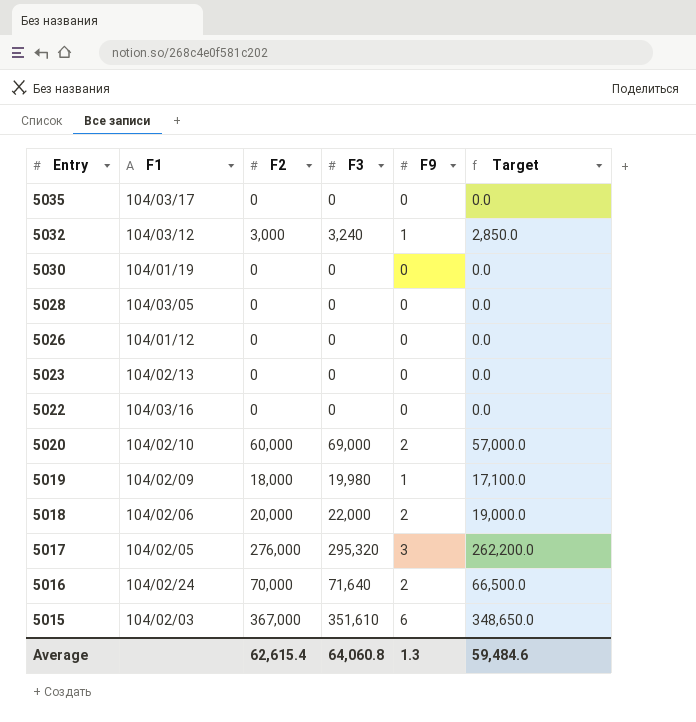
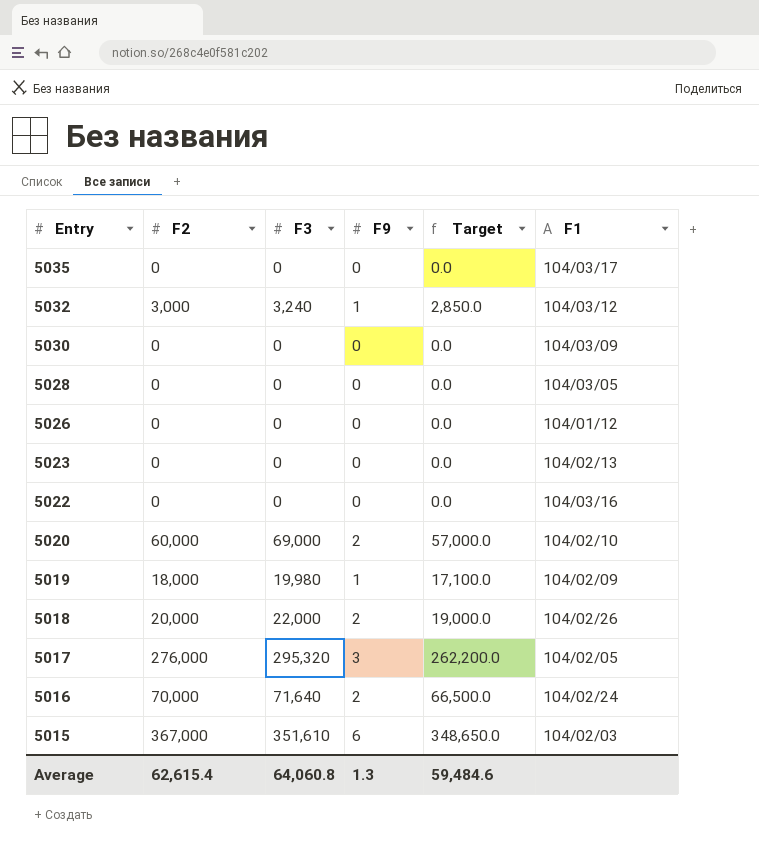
column F1 | position: 2 -> 6
5030 | F1: 104/01/19 -> 104/03/09
5018 | F1: 104/02/06 -> 104/02/26

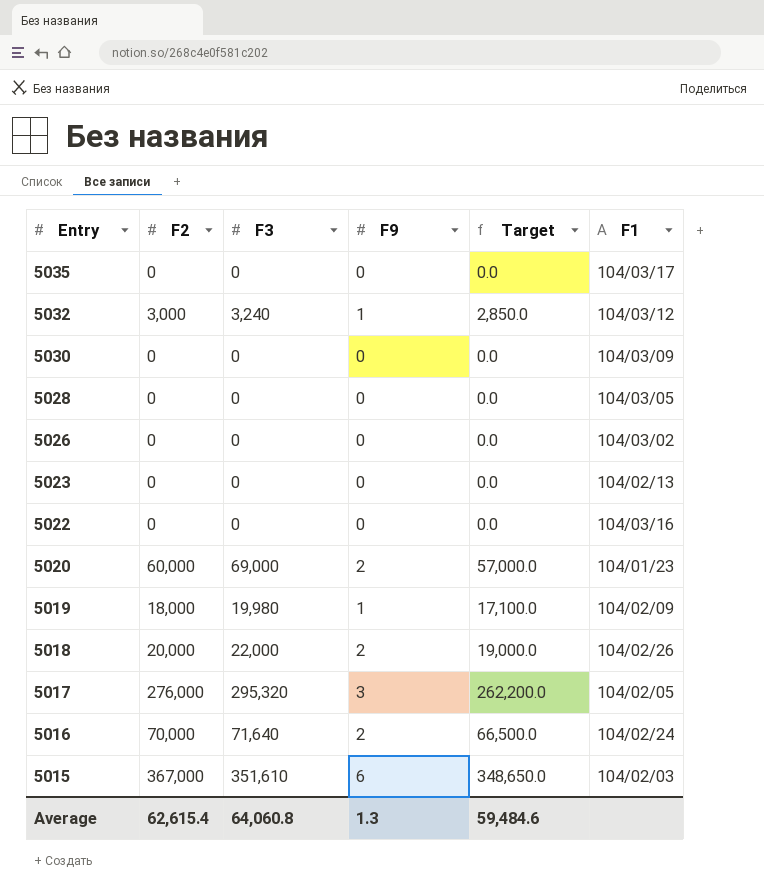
5026 | F1: 104/01/12 -> 104/03/02
5020 | F1: 104/02/10 -> 104/01/23

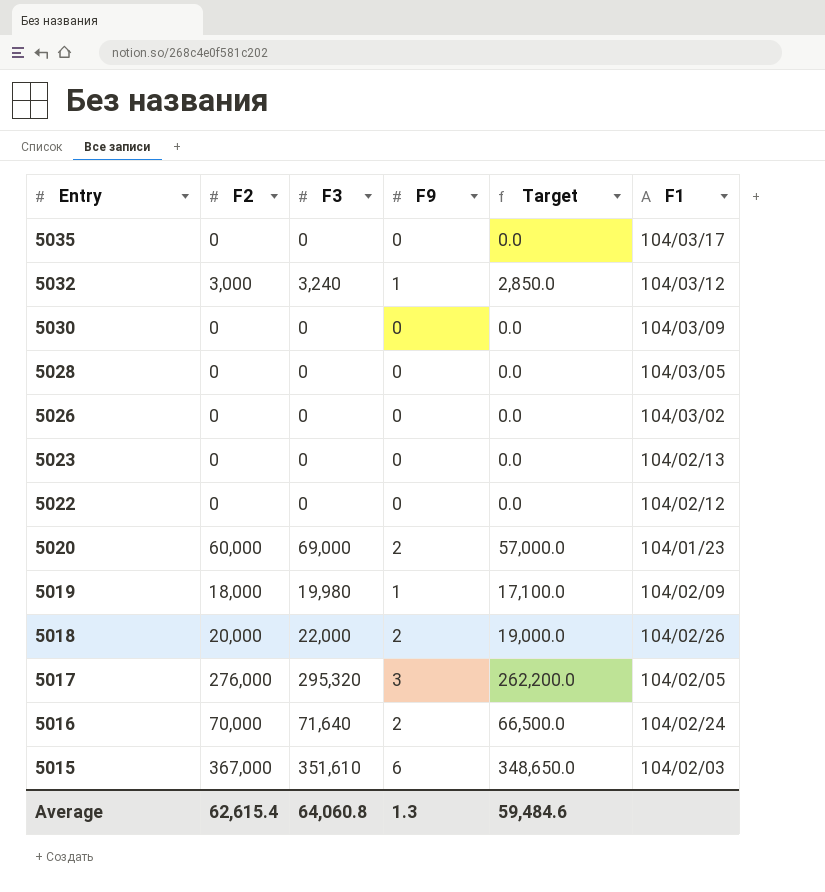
5022 | F1: 104/03/16 -> 104/02/12

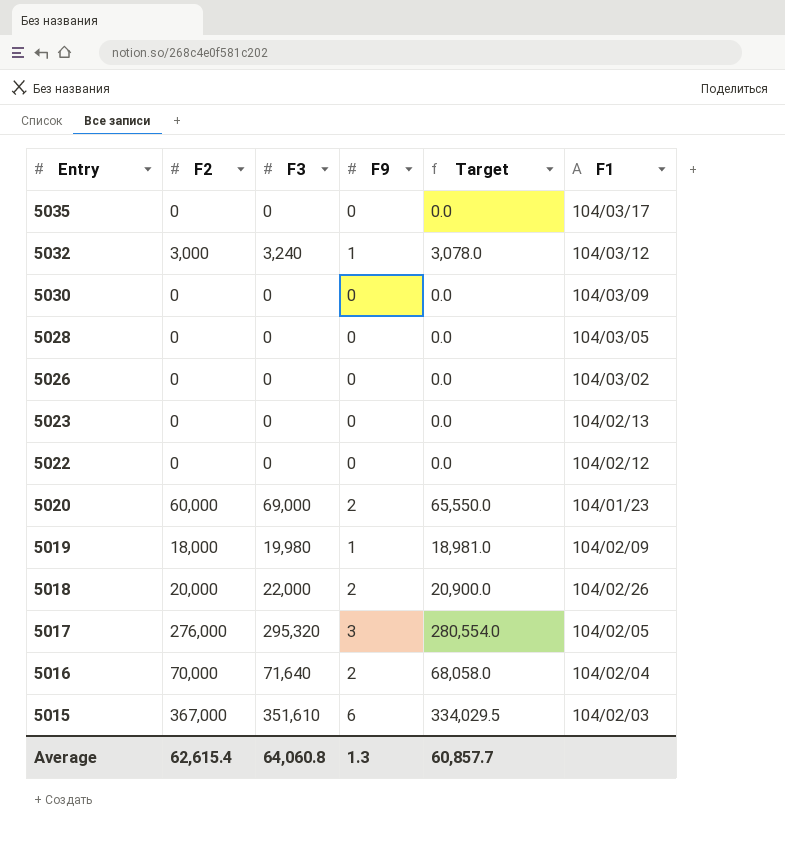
column Target | formula: [F2] * 0.95 -> [F3] * 0.95
5016 | F1: 104/02/24 -> 104/02/04
Average | Target: 59,484.6 -> 60,857.7

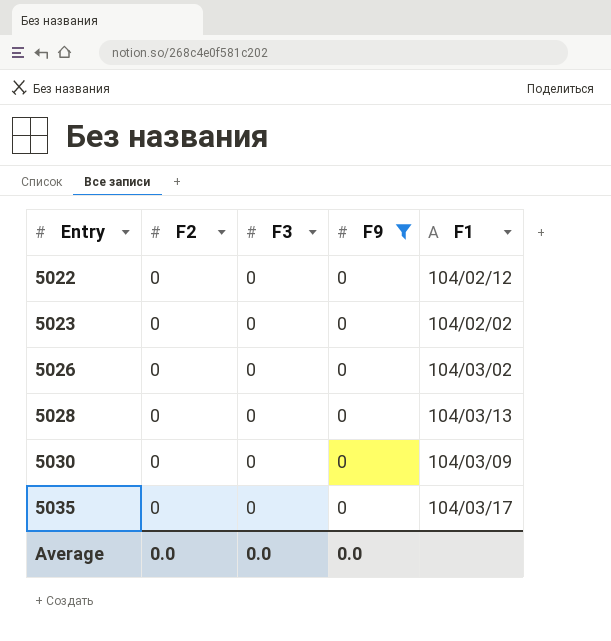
filter: none -> F9 = 0
row order: Entry descending -> Entry ascending
column Target | formula: [F3] * 0.95 -> none
5023 | F1: 104/02/13 -> 104/02/02
5028 | F1: 104/03/05 -> 104/03/13
Average | F2: 62,615.4 -> 0.0
Average | F3: 64,060.8 -> 0.0
Average | F9: 1.3 -> 0.0

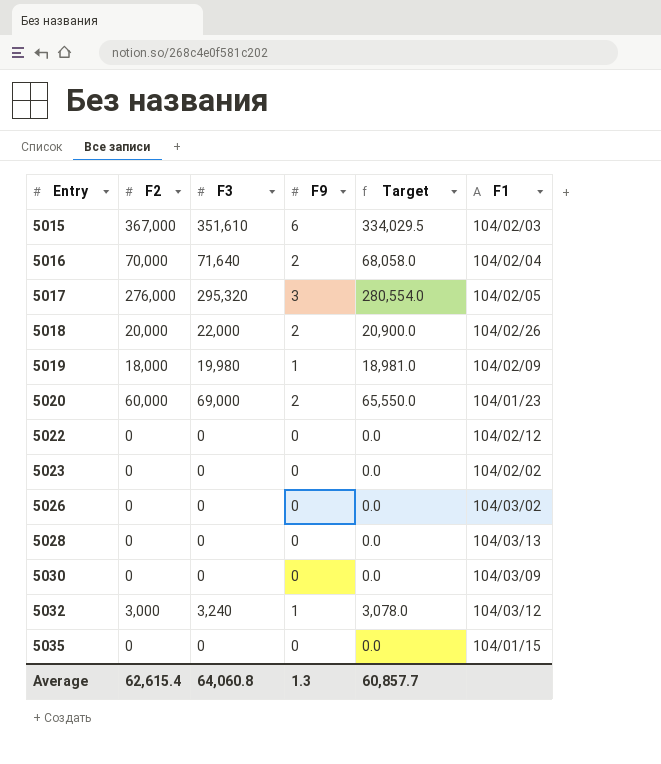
filter: F9 = 0 -> none
column Target | formula: none -> [F3] * 0.95
5035 | F1: 104/03/17 -> 104/01/15
Average | F2: 0.0 -> 62,615.4
Average | F3: 0.0 -> 64,060.8
Average | F9: 0.0 -> 1.3

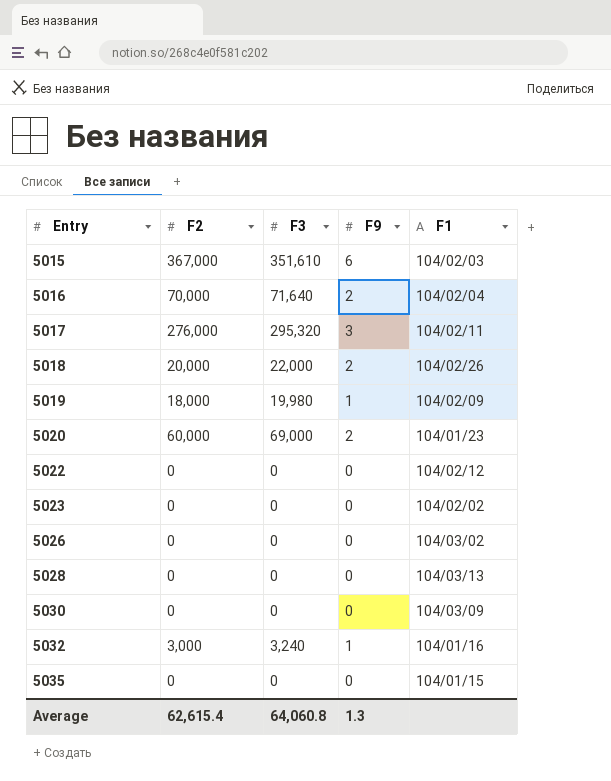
column Target | formula: [F3] * 0.95 -> none
5017 | F1: 104/02/05 -> 104/02/11
5032 | F1: 104/03/12 -> 104/01/16

